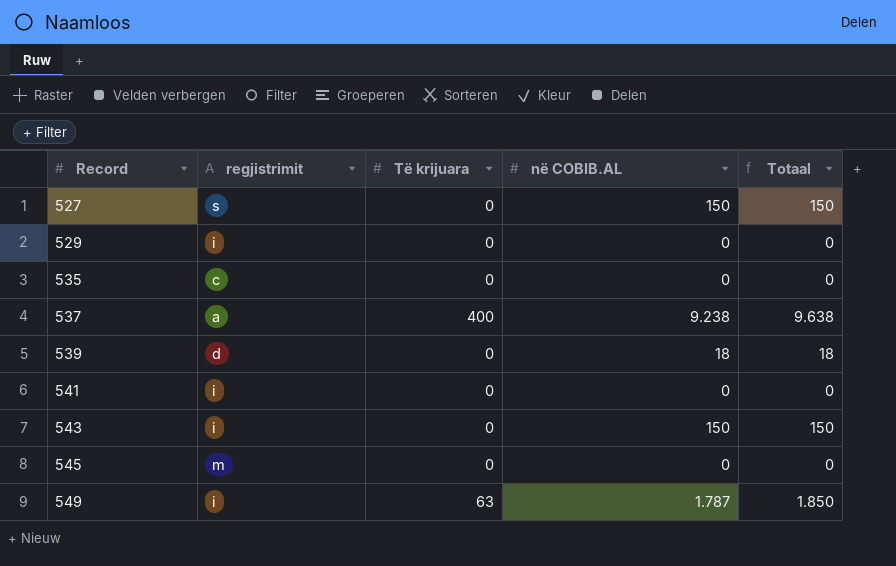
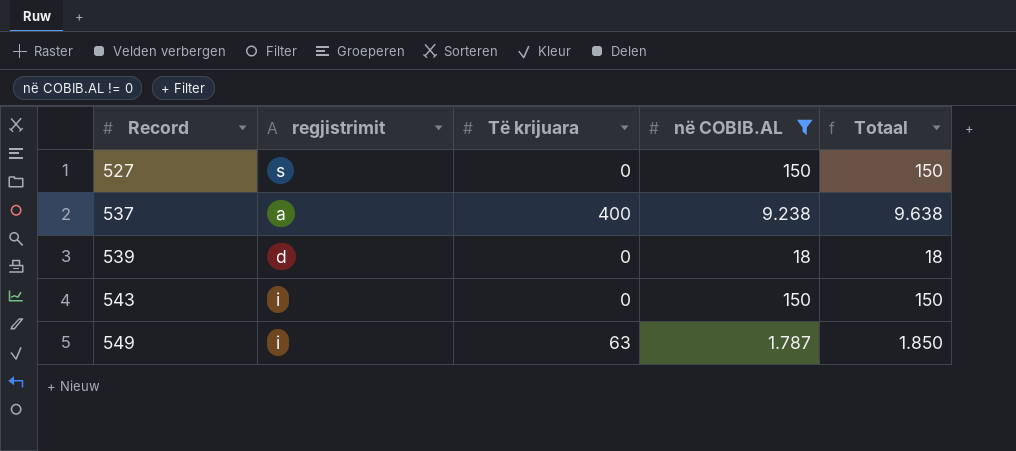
filter: none -> në COBIB.AL != 0

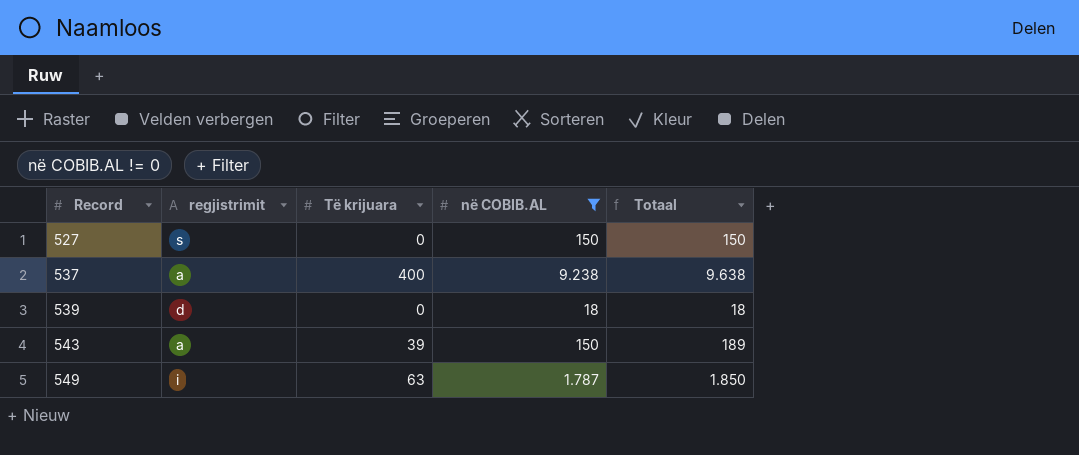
543 | regjistrimit: i -> a
543 | Të krijuara: 0 -> 39
543 | Totaal: 150 -> 189

